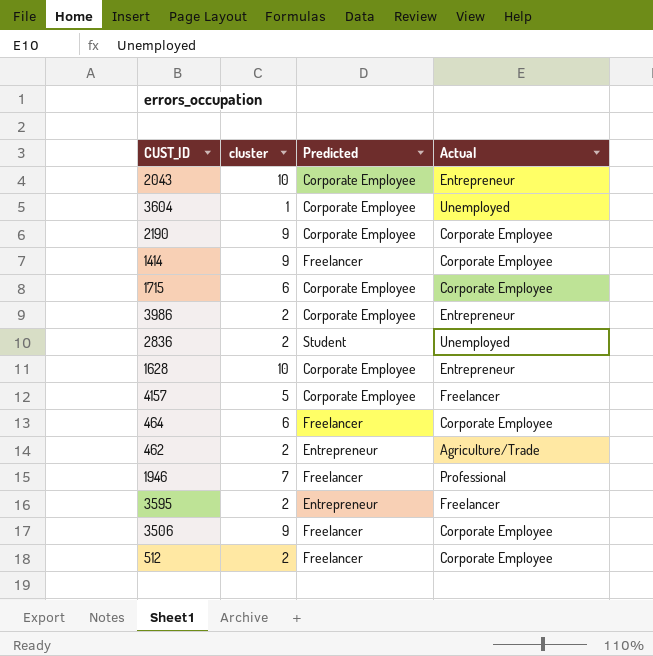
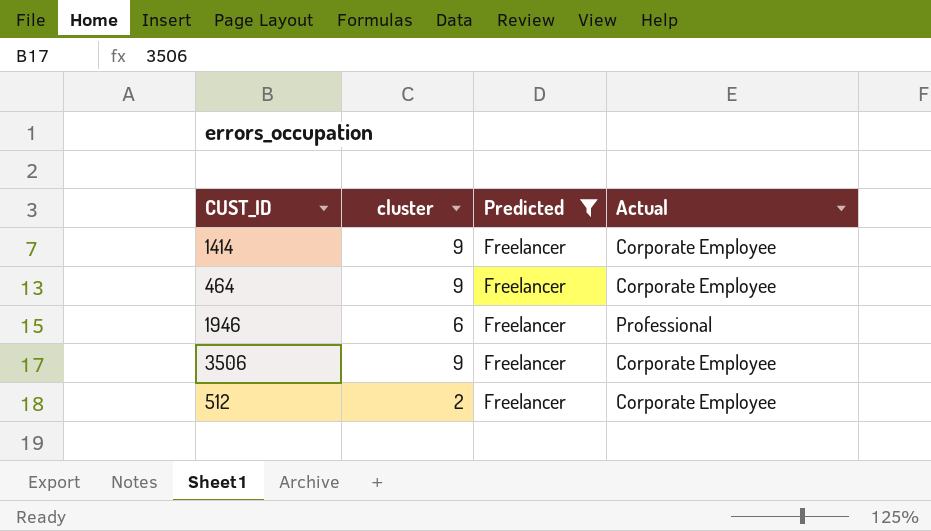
filter: none -> Predicted = Freelancer
464 | cluster: 6 -> 9
1946 | cluster: 7 -> 6

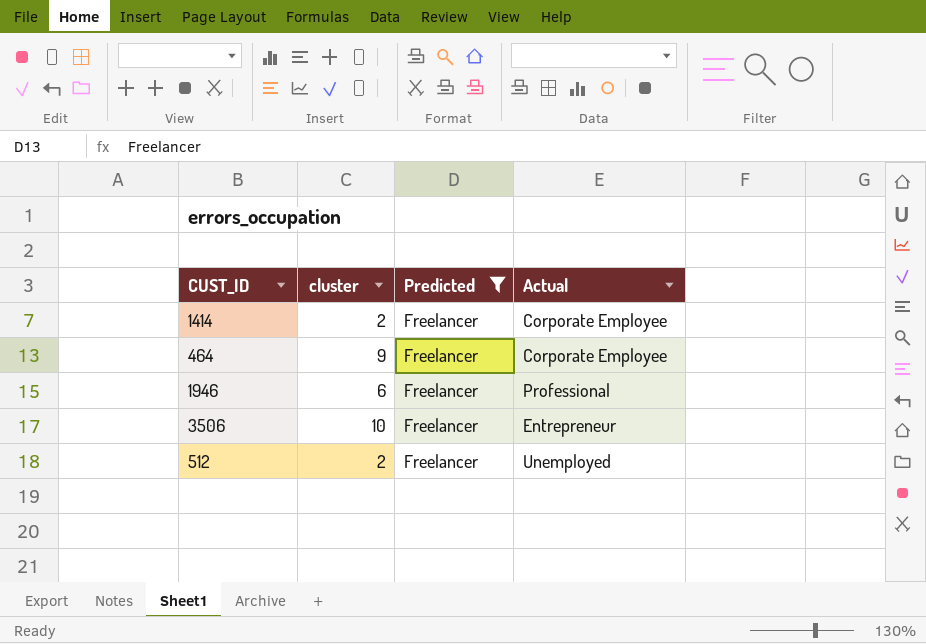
1414 | cluster: 9 -> 2
3506 | cluster: 9 -> 10
3506 | Actual: Corporate Employee -> Entrepreneur
512 | Actual: Corporate Employee -> Unemployed

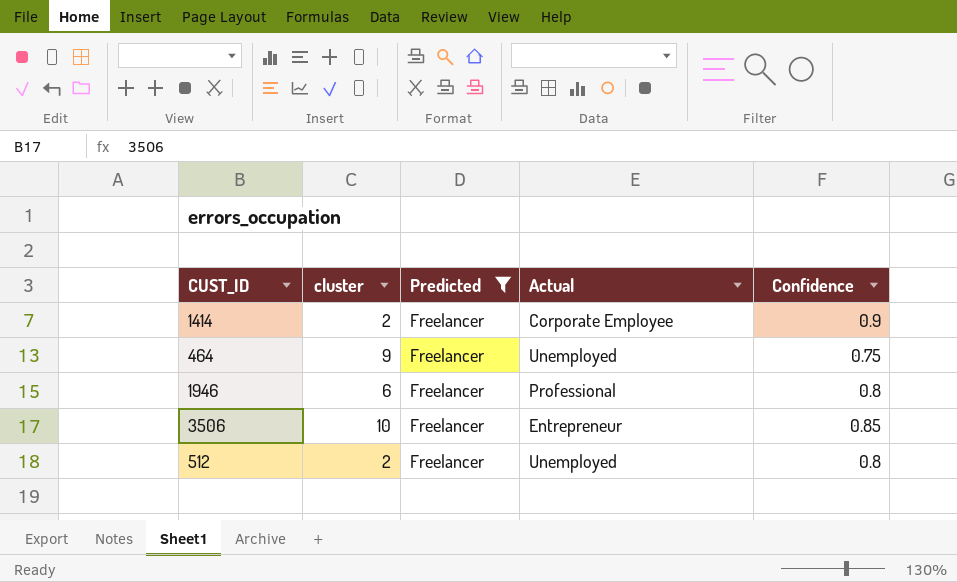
column Confidence | position: none -> 5
464 | Actual: Corporate Employee -> Unemployed

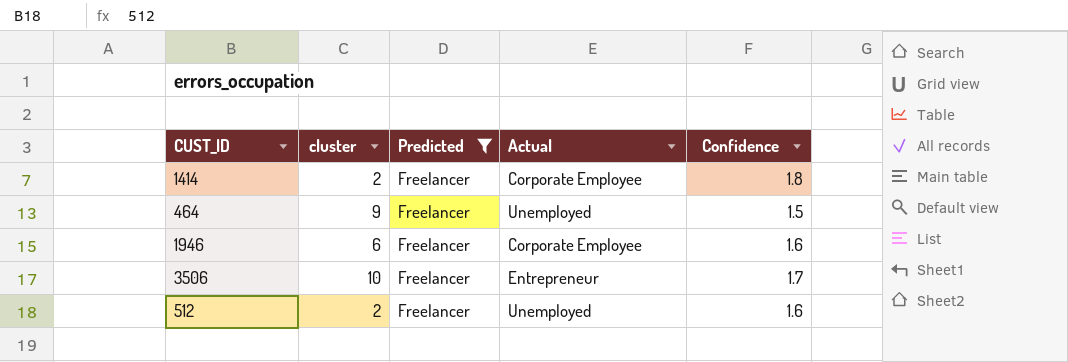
1414 | Confidence: 0.9 -> 1.8
464 | Confidence: 0.75 -> 1.5
1946 | Actual: Professional -> Corporate Employee
1946 | Confidence: 0.8 -> 1.6
3506 | Confidence: 0.85 -> 1.7
512 | Confidence: 0.8 -> 1.6

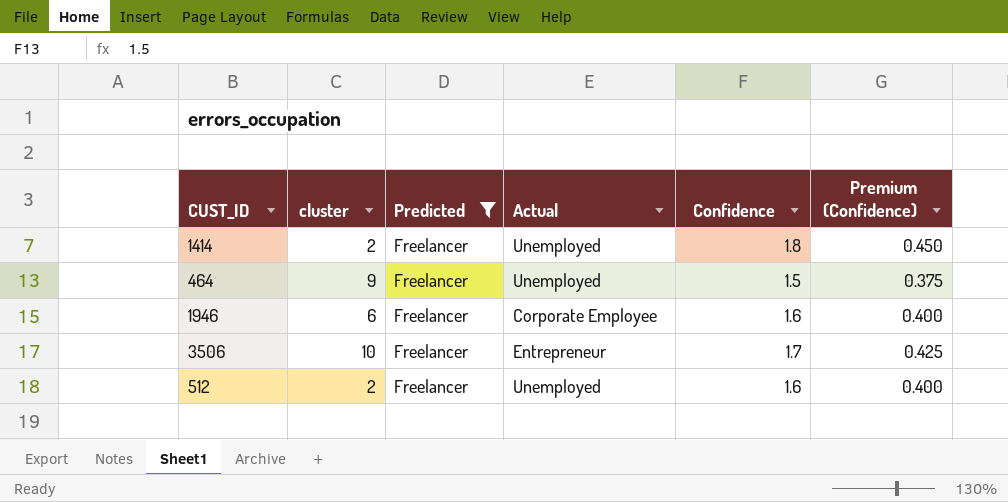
column Premium (Confidence) | formula: none -> [Confidence] * 0.25
1414 | Actual: Corporate Employee -> Unemployed

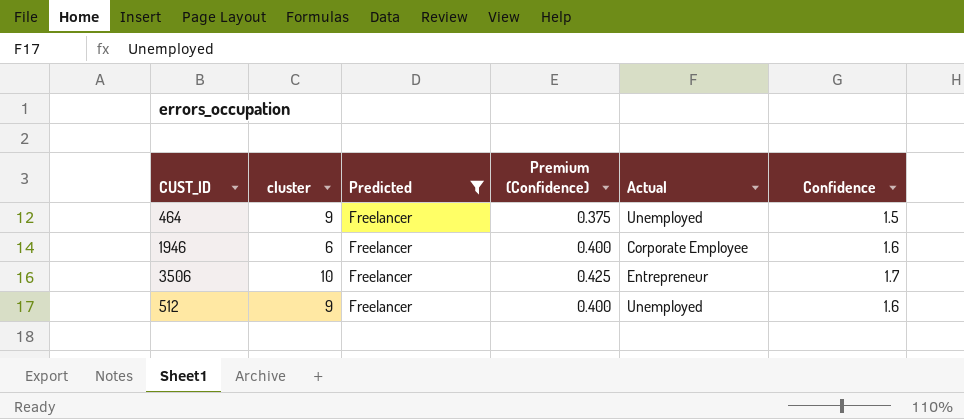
column Premium (Confidence) | position: 6 -> 4
row 1414: 2 | Freelancer | Unemployed | 1.8 | 0.450 -> none
512 | cluster: 2 -> 9

